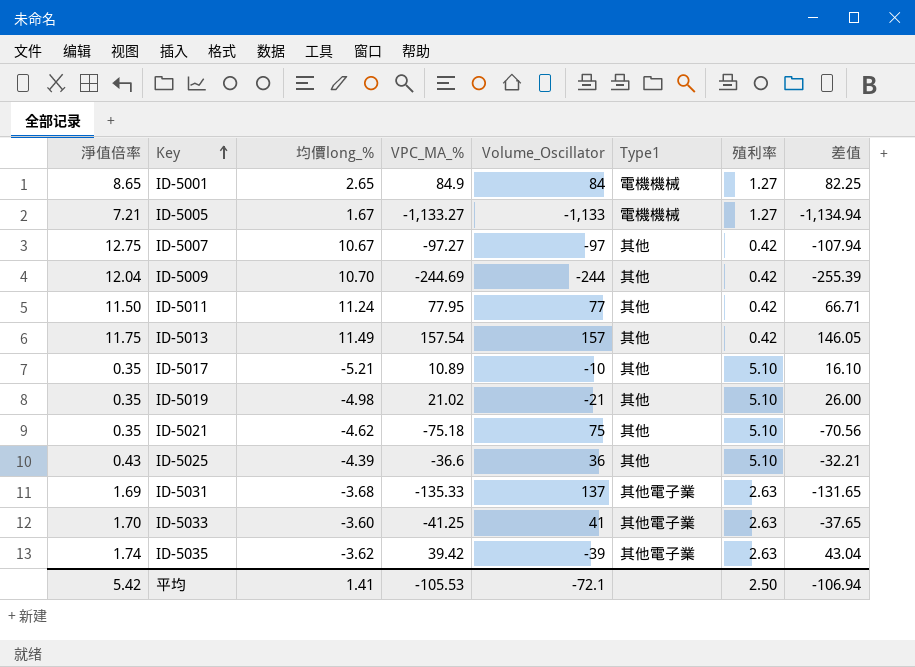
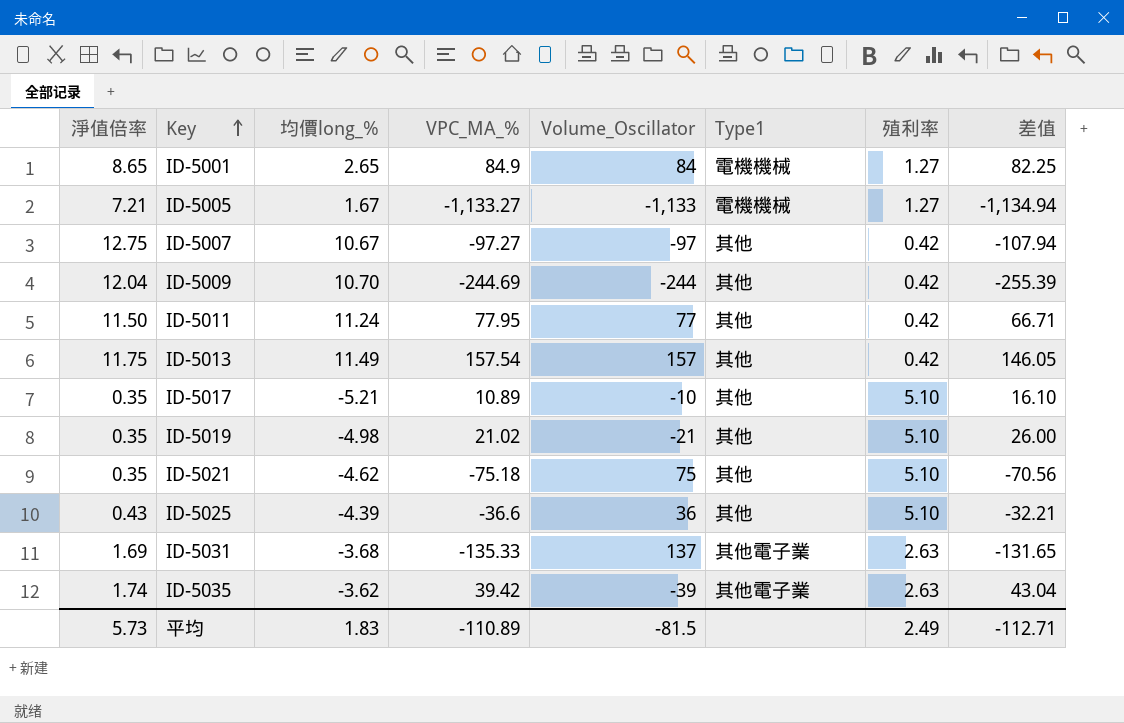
row ID-5033: 1.70 | -3.60 | -41.25 | 41 | 其他電子業 | 2.63 | -37.65 -> none
平均 | 淨值倍率: 5.42 -> 5.73
平均 | 均價long_%: 1.41 -> 1.83
平均 | VPC_MA_%: -105.53 -> -110.89
平均 | Volume_Oscillator: -72.1 -> -81.5
平均 | 殖利率: 2.50 -> 2.49
平均 | 差值: -106.94 -> -112.71

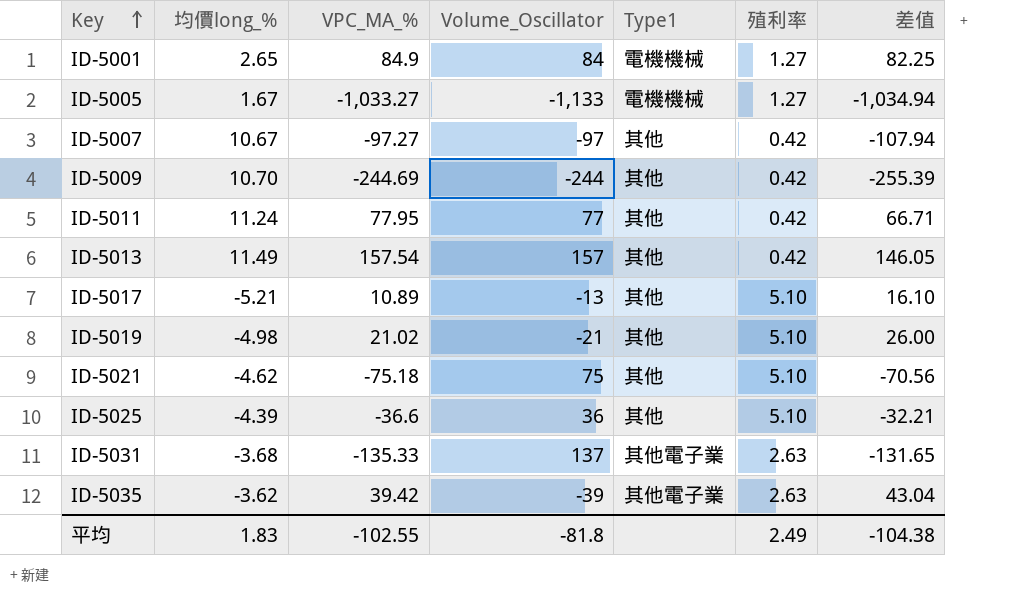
column 淨值倍率 | position: 1 -> none
ID-5005 | VPC_MA_%: -1,133.27 -> -1,033.27
ID-5005 | 差值: -1,134.94 -> -1,034.94
ID-5017 | Volume_Oscillator: -10 -> -13
平均 | VPC_MA_%: -110.89 -> -102.55
平均 | Volume_Oscillator: -81.5 -> -81.8
平均 | 差值: -112.71 -> -104.38

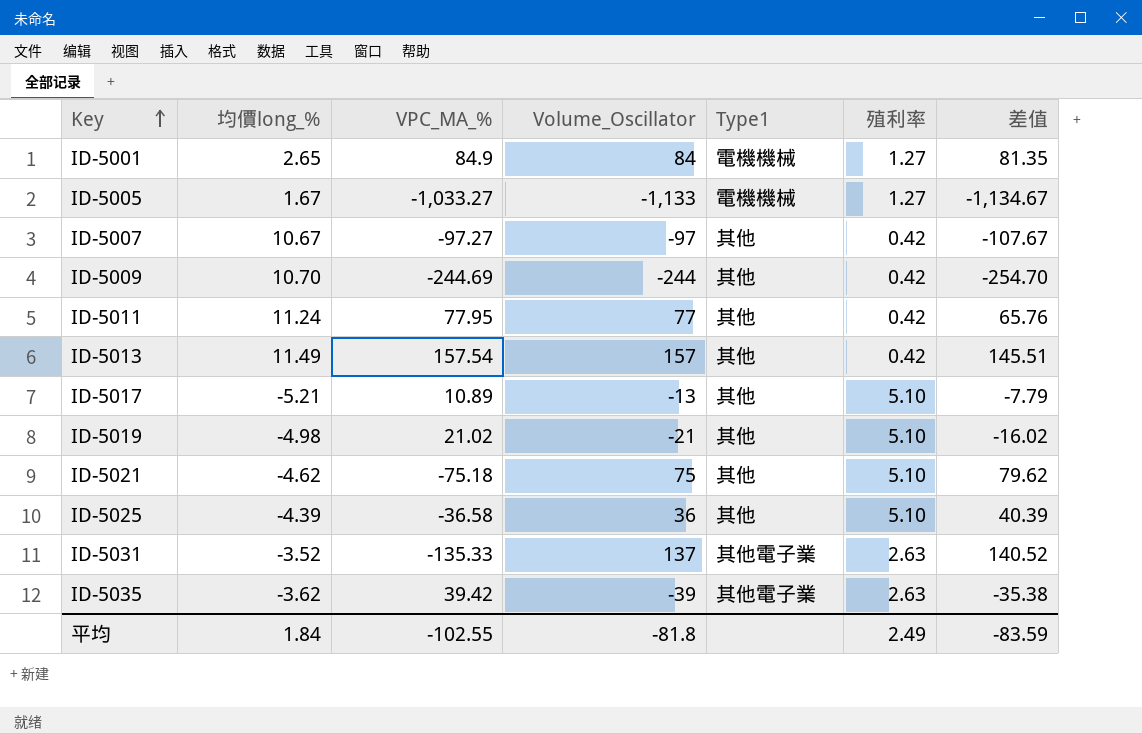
column 差值 | formula: [VPC_MA_%] - [均價long_%] -> [Volume_Oscillator] - [均價long_%]
ID-5025 | VPC_MA_%: -36.6 -> -36.58
ID-5031 | 均價long_%: -3.68 -> -3.52
平均 | 均價long_%: 1.83 -> 1.84
平均 | 差值: -104.38 -> -83.59

